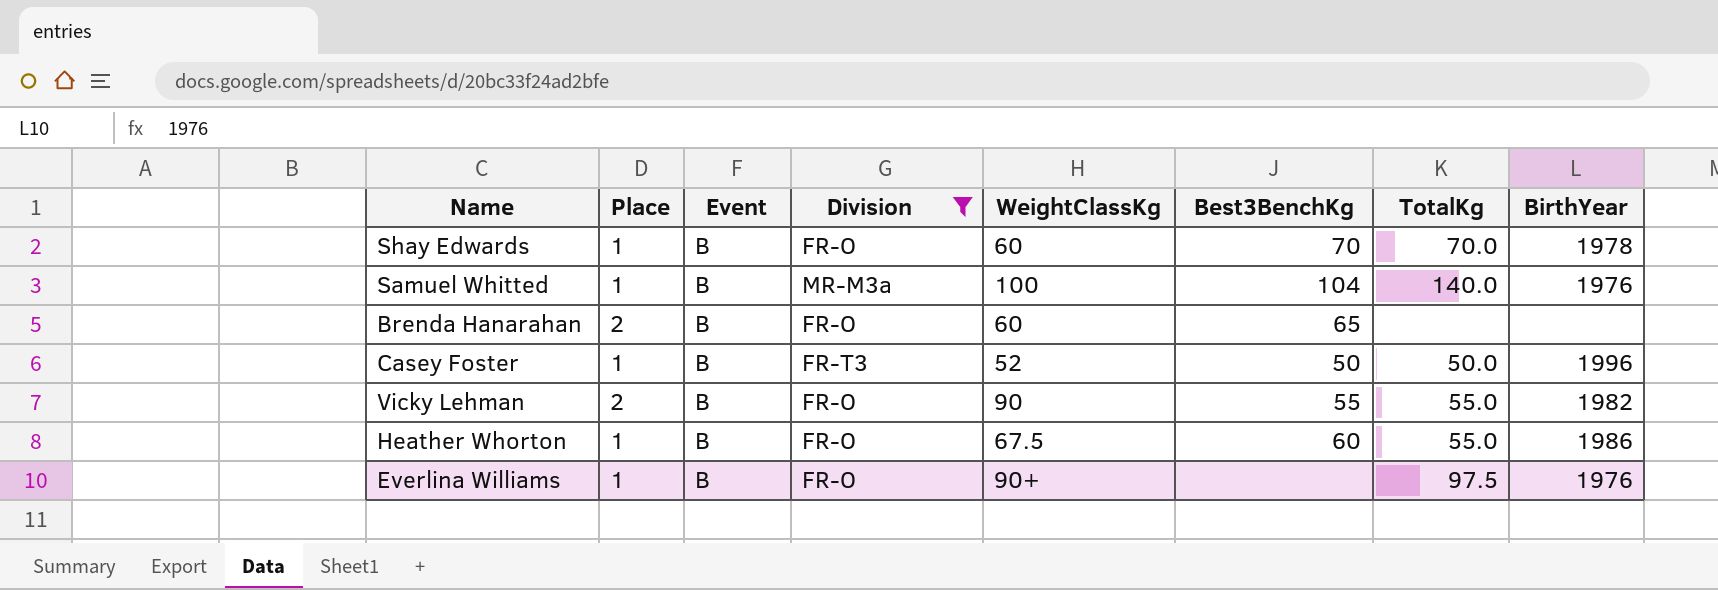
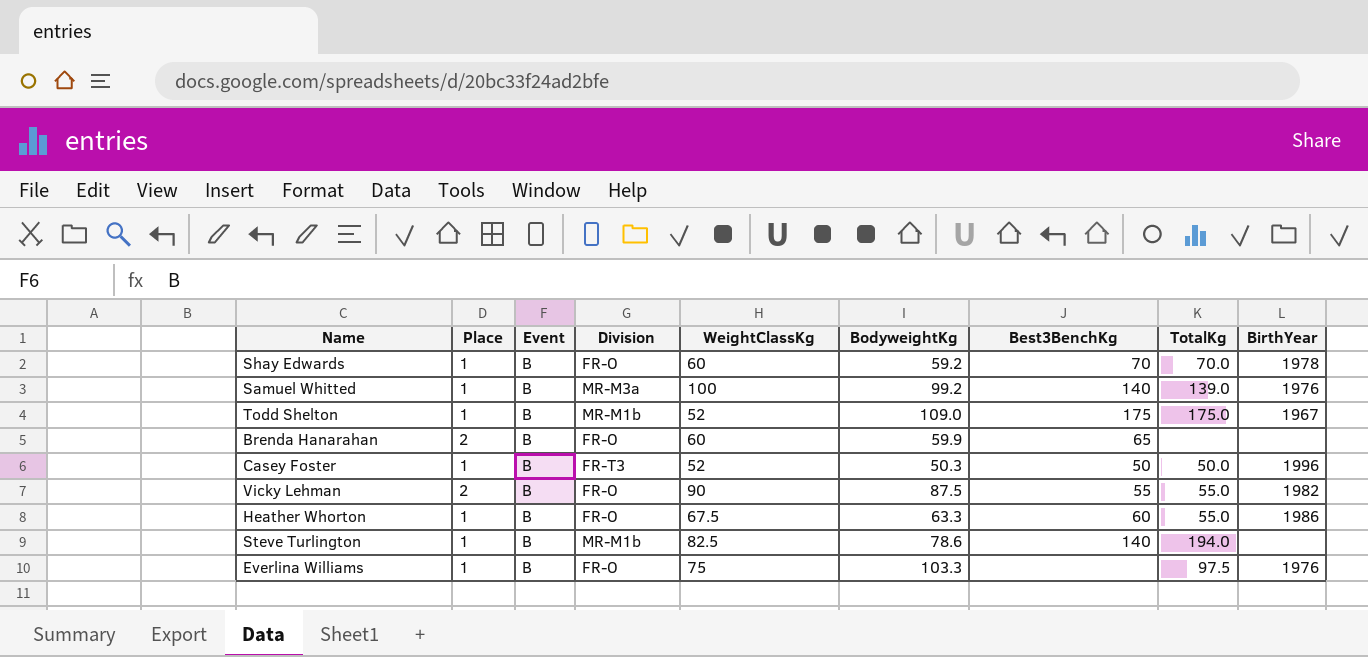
filter: Division != MR-M1b -> none
column BodyweightKg | position: none -> 6
Samuel Whitted | Best3BenchKg: 104 -> 140
Samuel Whitted | TotalKg: 140.0 -> 139.0
Everlina Williams | WeightClassKg: 90+ -> 75

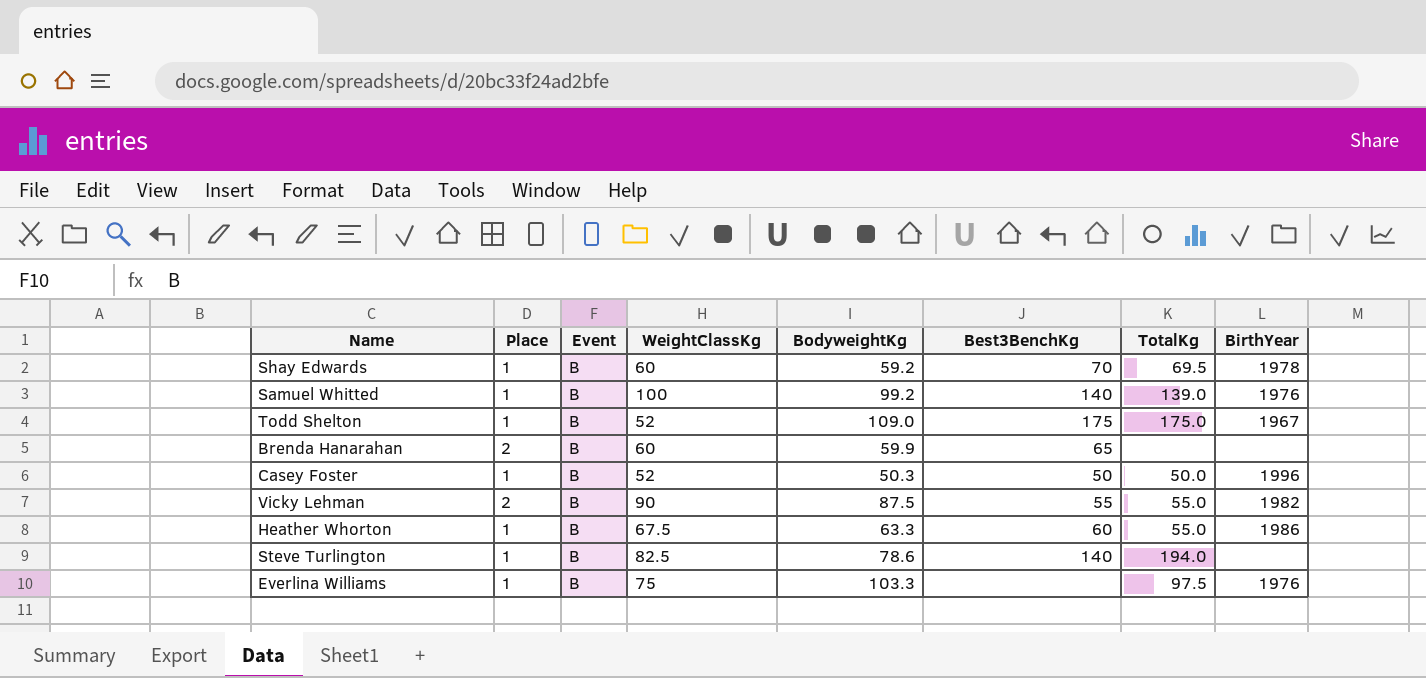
column Division | position: 4 -> none
Shay Edwards | TotalKg: 70.0 -> 69.5

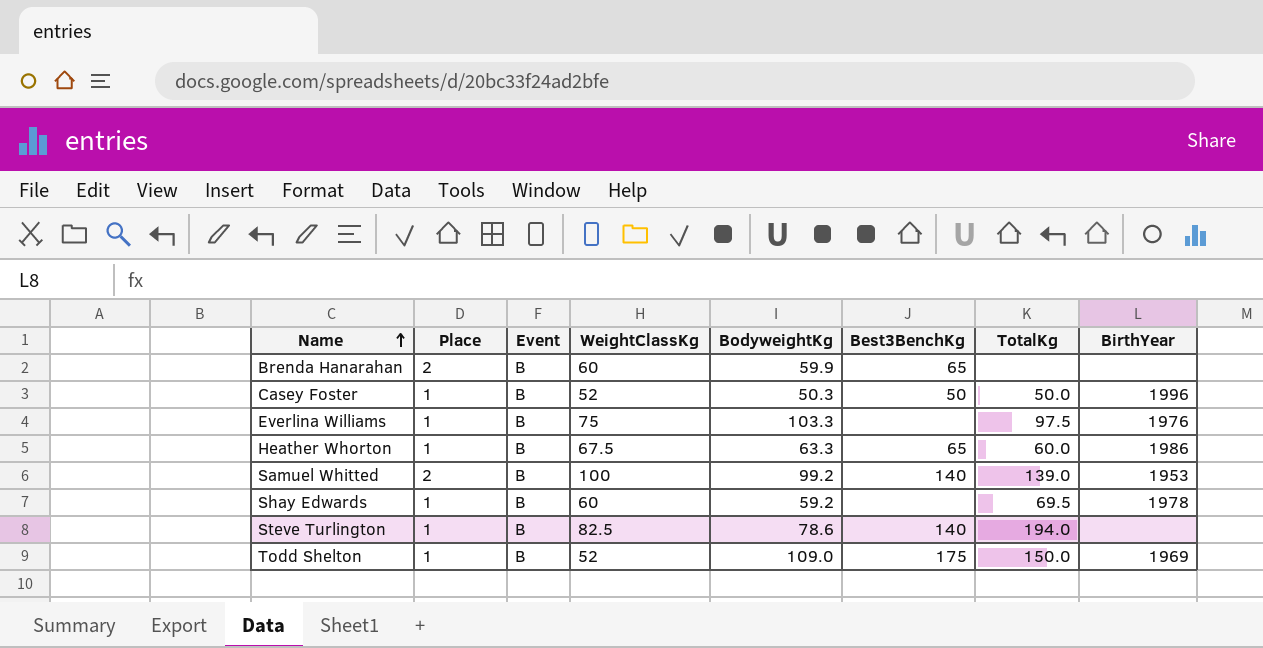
row order: none -> Name ascending
row Vicky Lehman: 2 | B | 90 | 87.5 | 55 | 55.0 | 1982 -> none
Heather Whorton | Best3BenchKg: 60 -> 65
Heather Whorton | TotalKg: 55.0 -> 60.0
Samuel Whitted | Place: 1 -> 2
Samuel Whitted | BirthYear: 1976 -> 1953
Shay Edwards | Best3BenchKg: 70 -> none
Todd Shelton | TotalKg: 175.0 -> 150.0
Todd Shelton | BirthYear: 1967 -> 1969

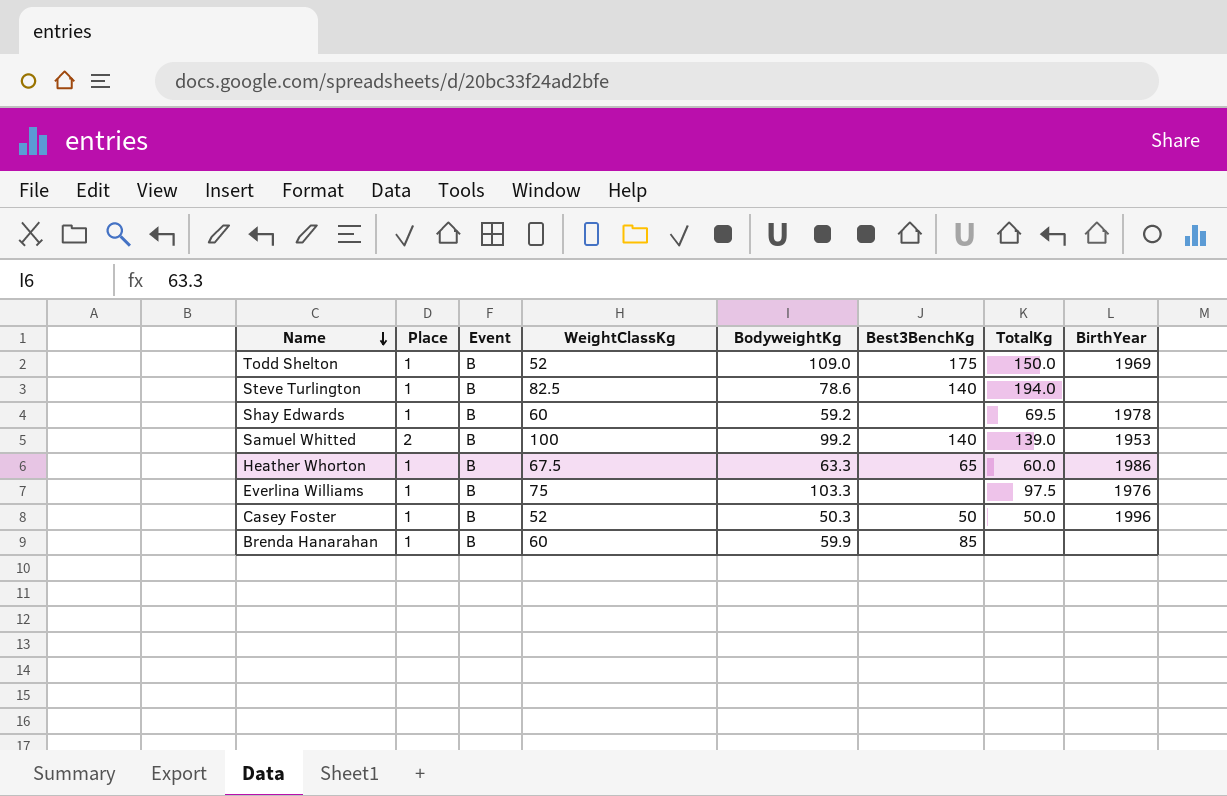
row order: Name ascending -> Name descending
Brenda Hanarahan | Place: 2 -> 1
Brenda Hanarahan | Best3BenchKg: 65 -> 85

